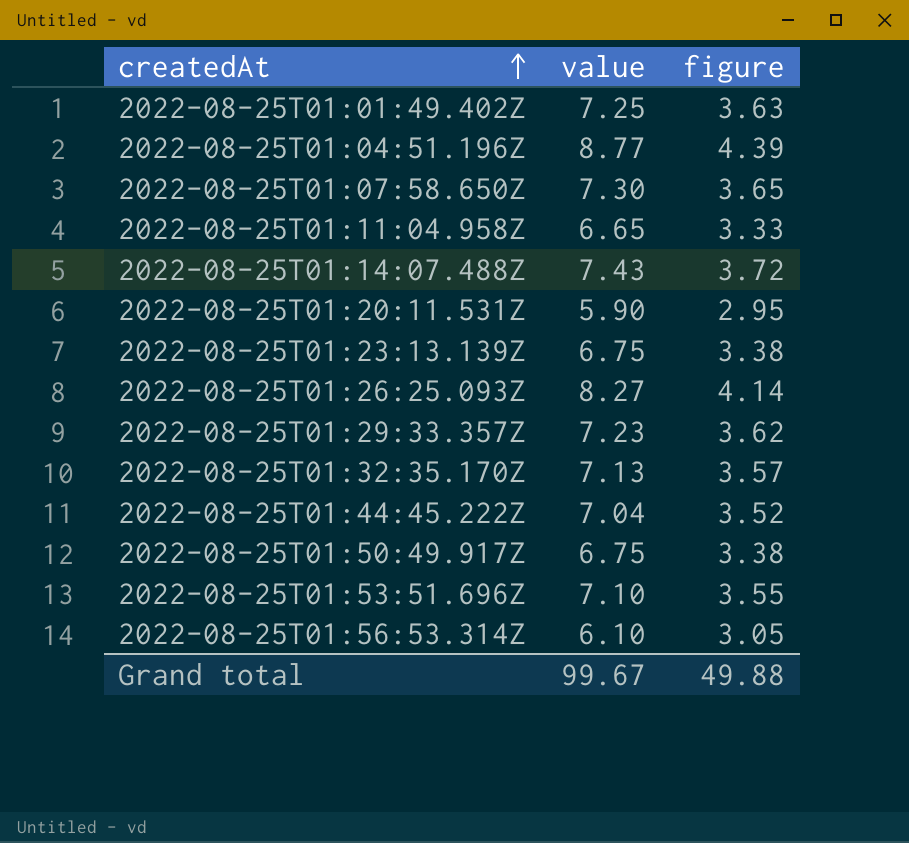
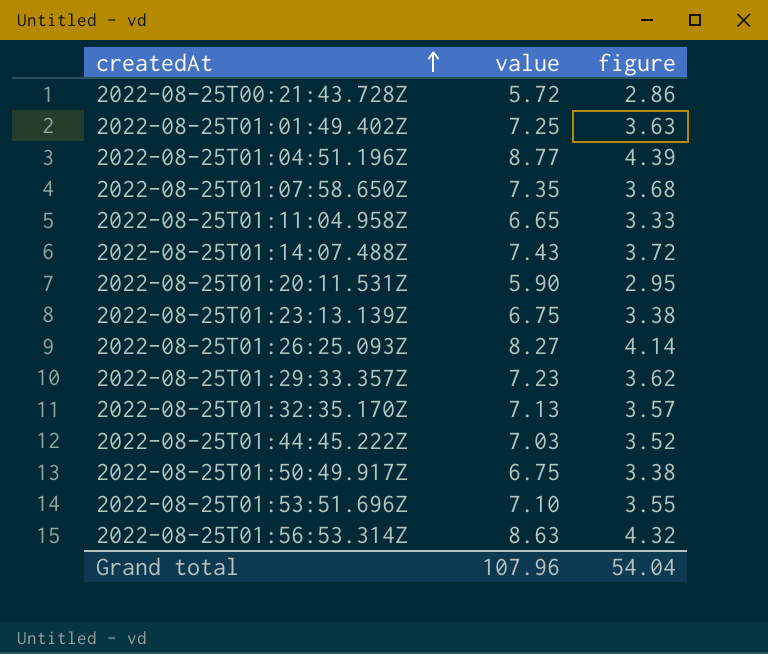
row 2022-08-25T00:21:43.728Z: none -> 5.72 | 2.86
2022-08-25T01:07:58.650Z | value: 7.30 -> 7.35
2022-08-25T01:07:58.650Z | figure: 3.65 -> 3.68
2022-08-25T01:44:45.222Z | value: 7.04 -> 7.03
2022-08-25T01:56:53.314Z | value: 6.10 -> 8.63
2022-08-25T01:56:53.314Z | figure: 3.05 -> 4.32
Grand total | value: 99.67 -> 107.96
Grand total | figure: 49.88 -> 54.04

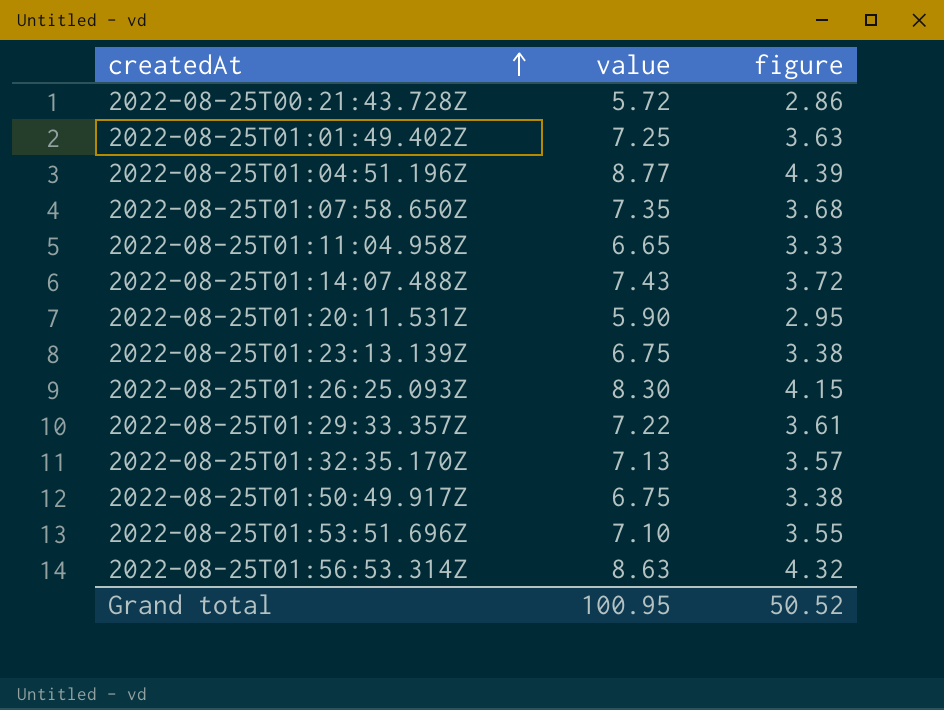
row 2022-08-25T01:44:45.222Z: 7.03 | 3.52 -> none
2022-08-25T01:26:25.093Z | value: 8.27 -> 8.30
2022-08-25T01:26:25.093Z | figure: 4.14 -> 4.15
2022-08-25T01:29:33.357Z | value: 7.23 -> 7.22
2022-08-25T01:29:33.357Z | figure: 3.62 -> 3.61
Grand total | value: 107.96 -> 100.95
Grand total | figure: 54.04 -> 50.52

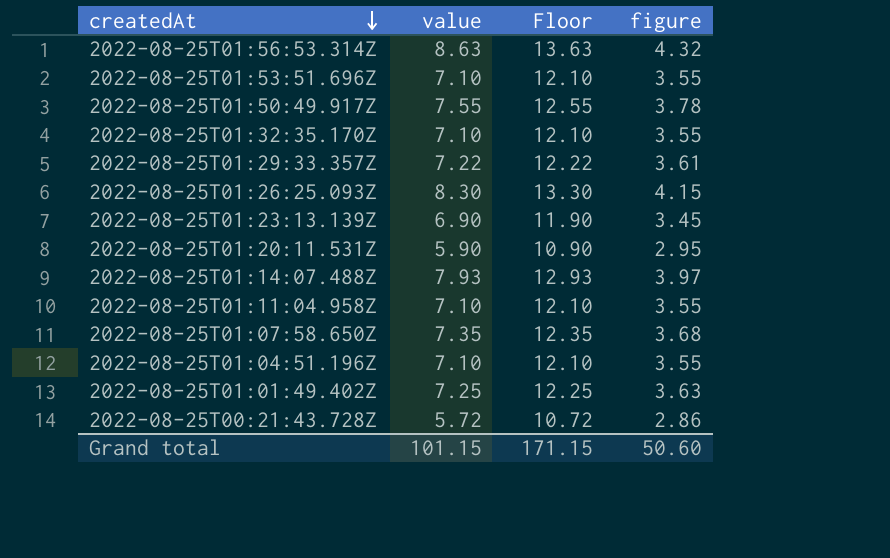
row order: createdAt ascending -> createdAt descending
column Floor | formula: none -> [value] + 5
2022-08-25T01:50:49.917Z | value: 6.75 -> 7.55
2022-08-25T01:50:49.917Z | figure: 3.38 -> 3.78
2022-08-25T01:32:35.170Z | value: 7.13 -> 7.10
2022-08-25T01:32:35.170Z | figure: 3.57 -> 3.55
2022-08-25T01:23:13.139Z | value: 6.75 -> 6.90
2022-08-25T01:23:13.139Z | figure: 3.38 -> 3.45
2022-08-25T01:14:07.488Z | value: 7.43 -> 7.93
2022-08-25T01:14:07.488Z | figure: 3.72 -> 3.97
2022-08-25T01:11:04.958Z | value: 6.65 -> 7.10
2022-08-25T01:11:04.958Z | figure: 3.33 -> 3.55
2022-08-25T01:04:51.196Z | value: 8.77 -> 7.10
2022-08-25T01:04:51.196Z | figure: 4.39 -> 3.55
Grand total | value: 100.95 -> 101.15
Grand total | figure: 50.52 -> 50.60

